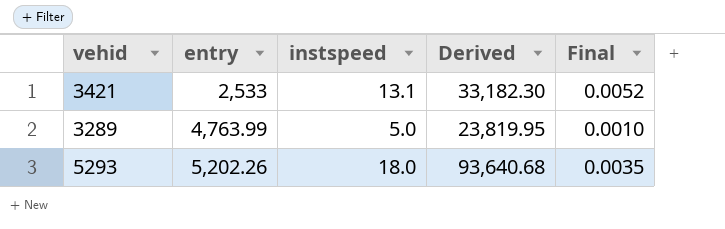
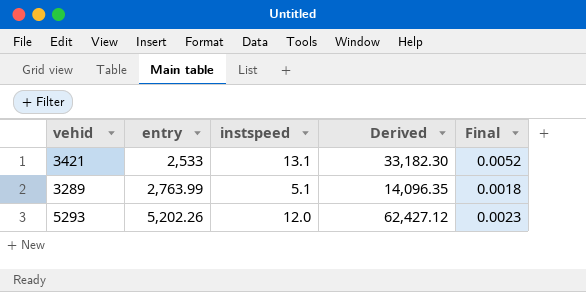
3289 | entry: 4,763.99 -> 2,763.99
3289 | instspeed: 5.0 -> 5.1
3289 | Derived: 23,819.95 -> 14,096.35
3289 | Final: 0.0010 -> 0.0018
5293 | instspeed: 18.0 -> 12.0
5293 | Derived: 93,640.68 -> 62,427.12
5293 | Final: 0.0035 -> 0.0023

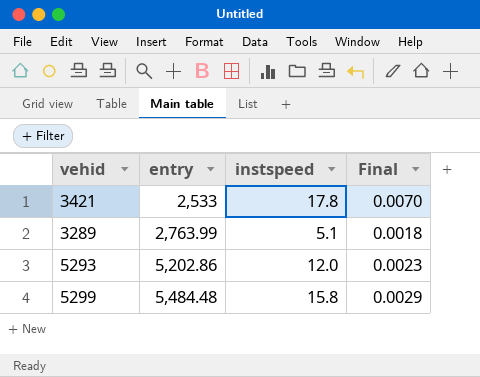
column Derived | formula: [entry] * [instspeed] -> none
3421 | instspeed: 13.1 -> 17.8
3421 | Final: 0.0052 -> 0.0070
5293 | entry: 5,202.26 -> 5,202.86
row 5299: none -> 5,484.48 | 15.8 | 0.0029

